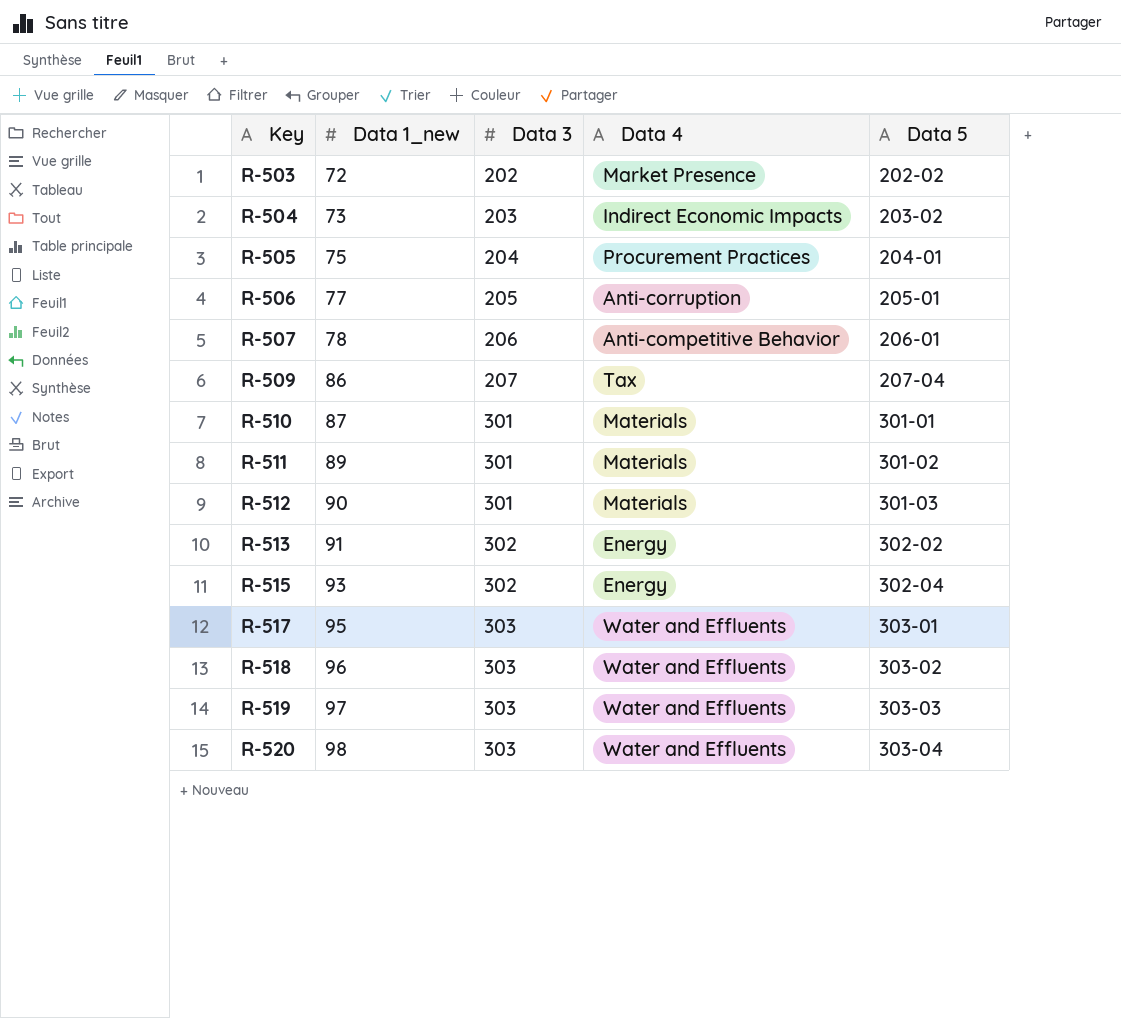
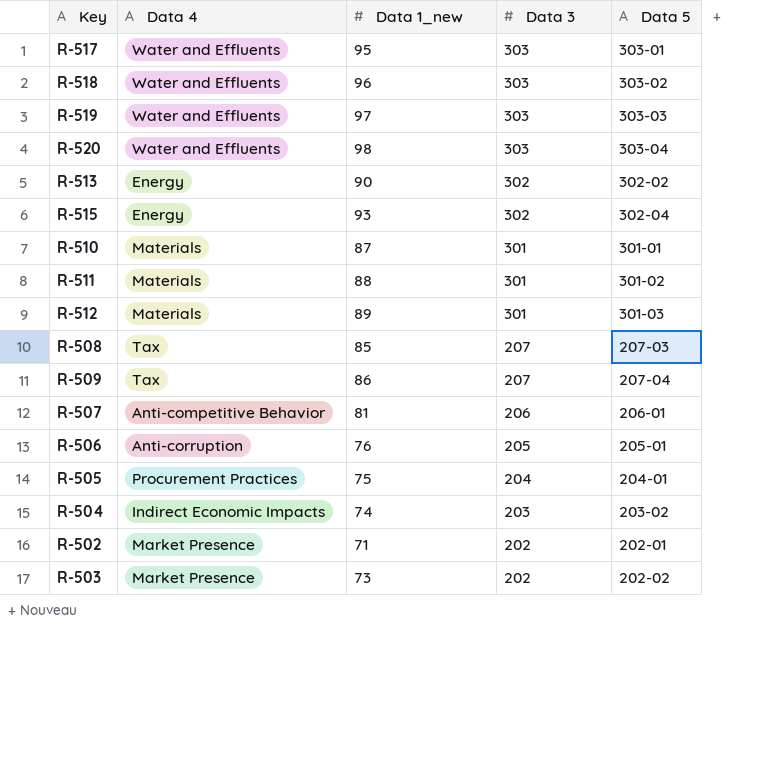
row order: Key ascending -> Data 3 descending
column Data 4 | position: 4 -> 2
R-513 | Data 1_new: 91 -> 90
R-511 | Data 1_new: 89 -> 88
R-512 | Data 1_new: 90 -> 89
row R-508: none -> Tax | 85 | 207 | 207-03
R-507 | Data 1_new: 78 -> 81
R-506 | Data 1_new: 77 -> 76
R-504 | Data 1_new: 73 -> 74
row R-502: none -> Market Presence | 71 | 202 | 202-01
R-503 | Data 1_new: 72 -> 73

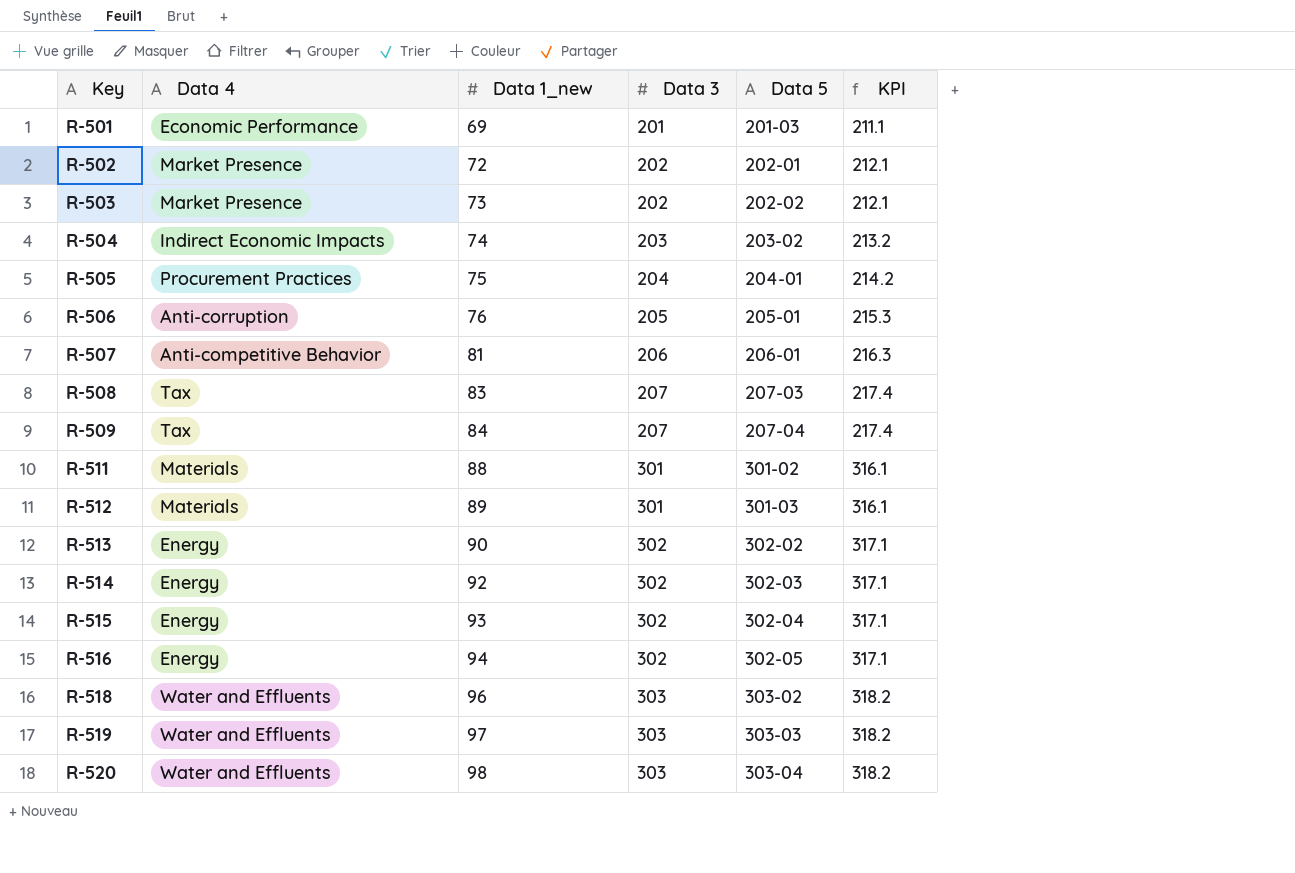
row order: Data 3 descending -> Key ascending
column KPI | formula: none -> [Data 3] * 1.05
row R-517: Water and Effluents | 95 | 303 | 303-01 -> none
row R-510: Materials | 87 | 301 | 301-01 -> none
row R-501: none -> Economic Performance | 69 | 201 | 201-03 | 211.1
R-502 | Data 1_new: 71 -> 72
R-508 | Data 1_new: 85 -> 83
R-509 | Data 1_new: 86 -> 84
row R-514: none -> Energy | 92 | 302 | 302-03 | 317.1
row R-516: none -> Energy | 94 | 302 | 302-05 | 317.1

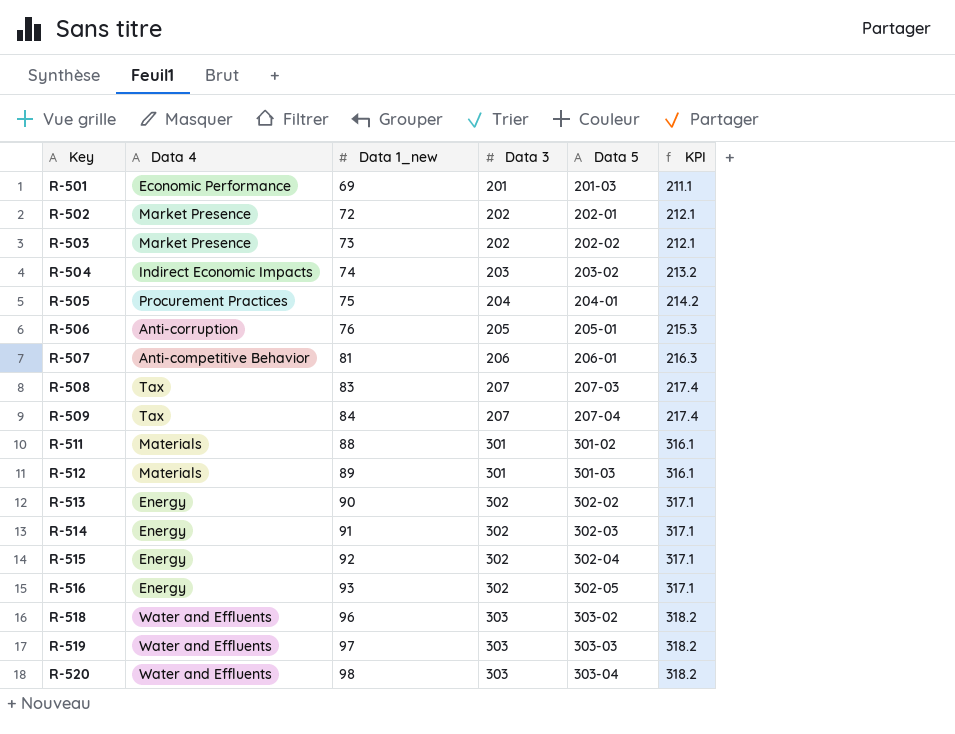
R-514 | Data 1_new: 92 -> 91
R-515 | Data 1_new: 93 -> 92
R-516 | Data 1_new: 94 -> 93

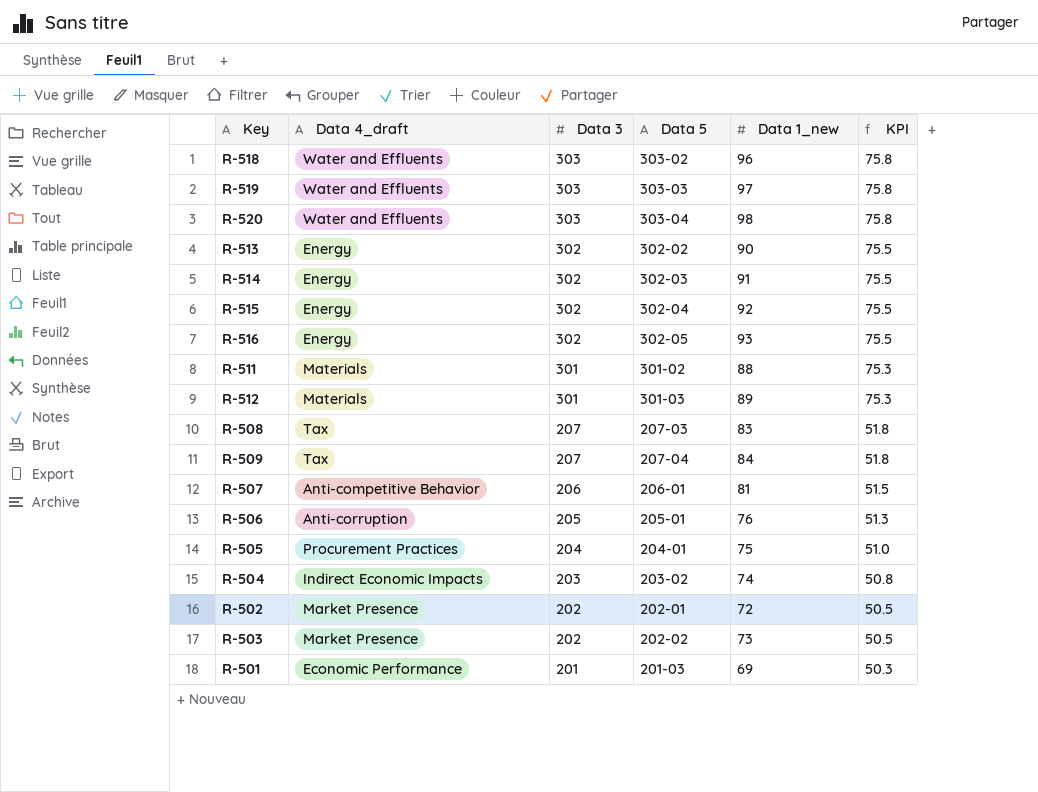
row order: Key ascending -> Data 3 descending
column name: Data 4 -> Data 4_draft
column Data 1_new | position: 3 -> 5
column KPI | formula: [Data 3] * 1.05 -> [Data 3] * 0.25

